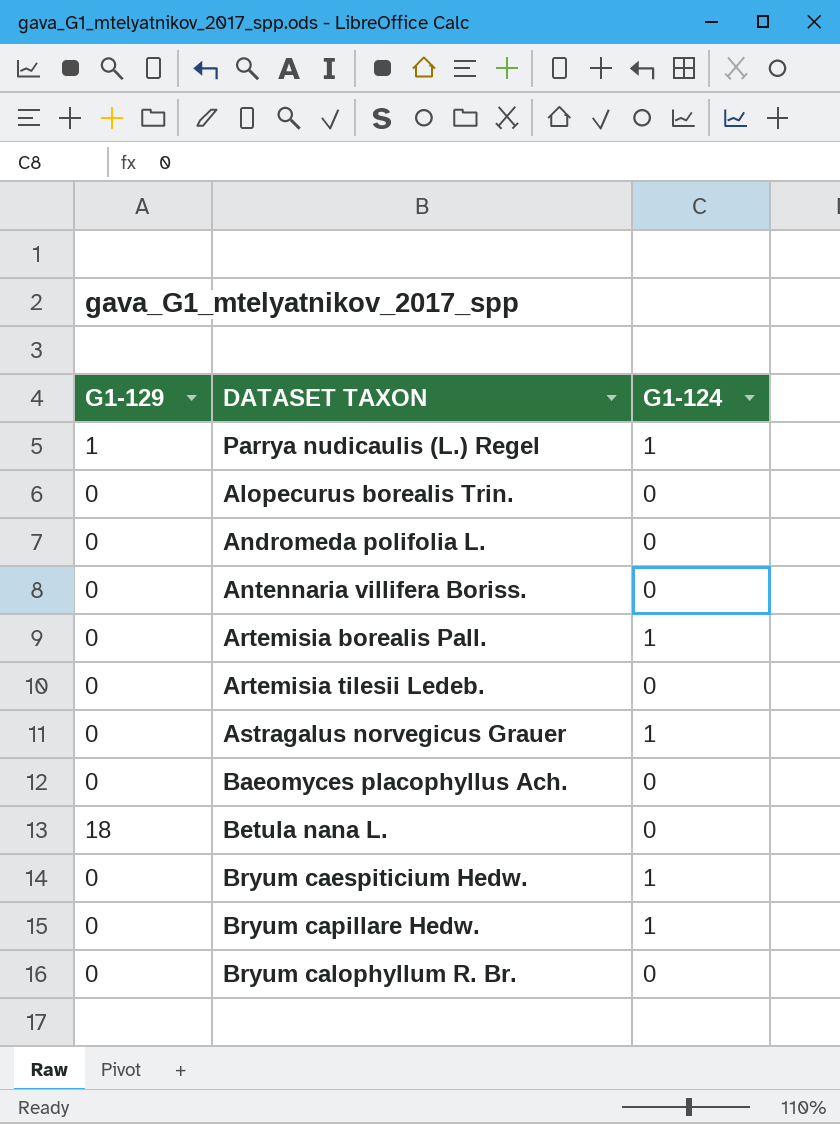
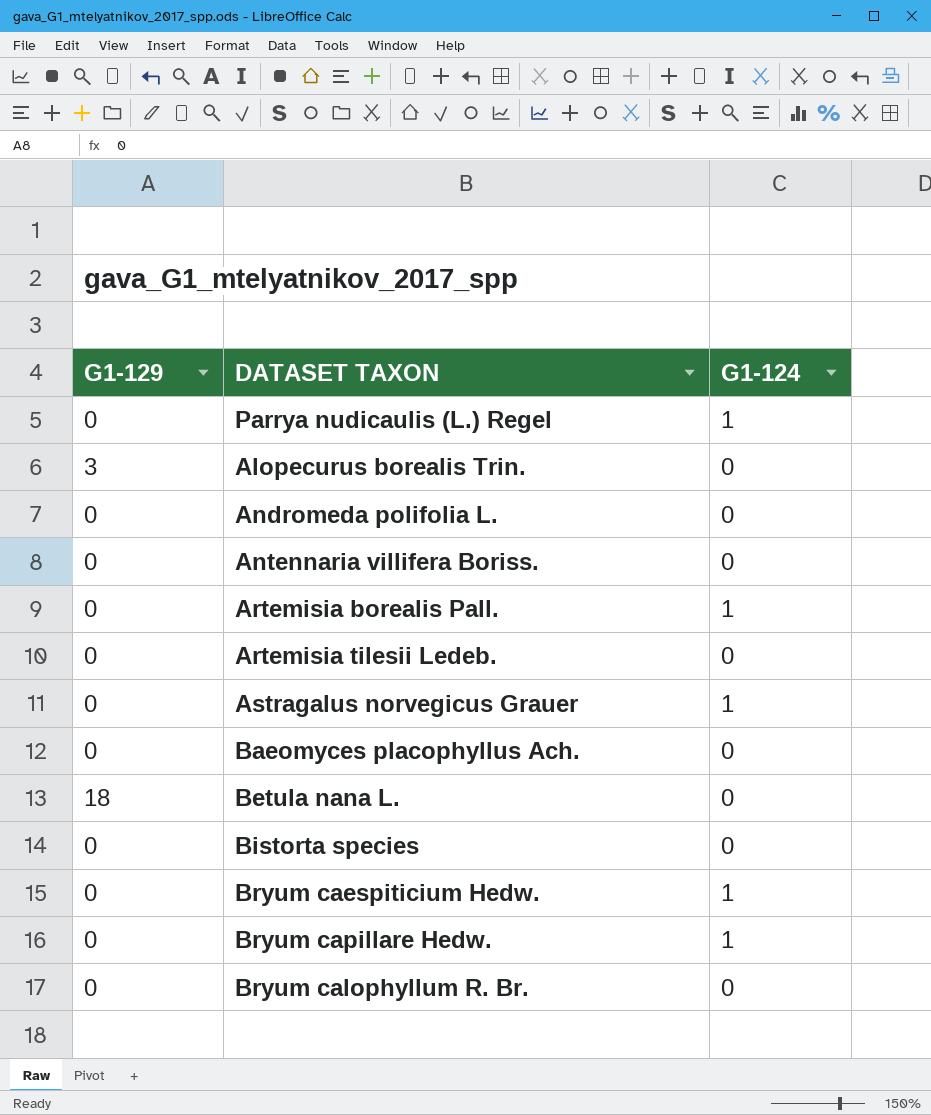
Parrya nudicaulis (L.) Regel | G1-129: 1 -> 0
Alopecurus borealis Trin. | G1-129: 0 -> 3
row Bistorta species: none -> 0 | 0

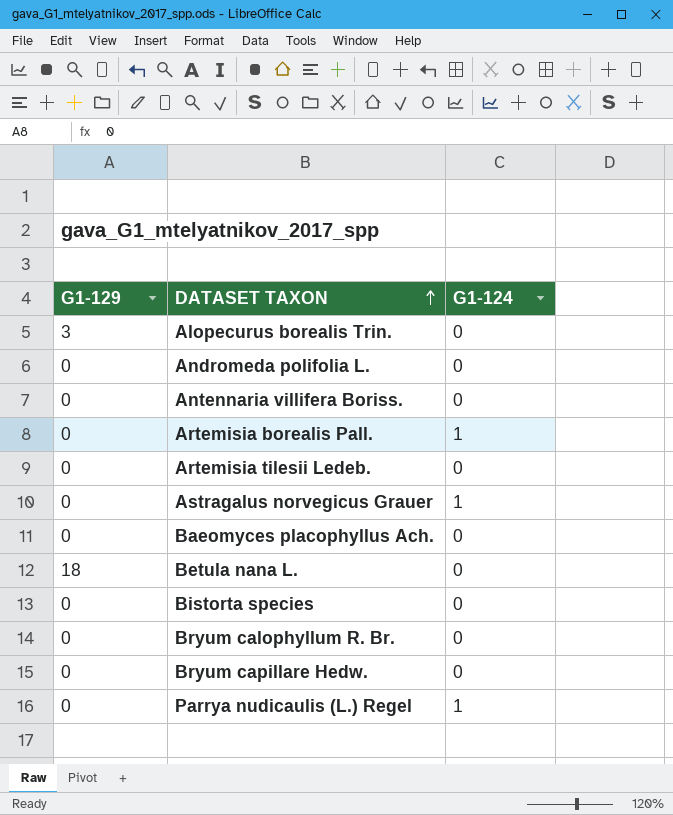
row order: none -> DATASET TAXON ascending
row Bryum caespiticium Hedw.: 0 | 1 -> none
Bryum capillare Hedw. | G1-124: 1 -> 0

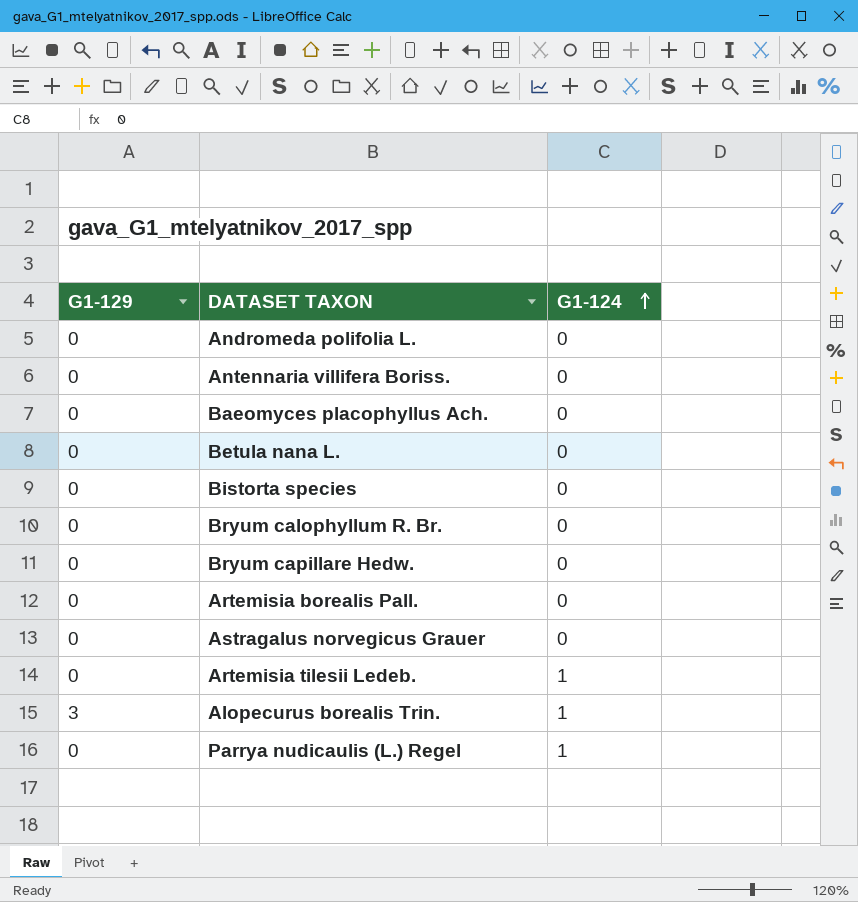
row order: DATASET TAXON ascending -> G1-124 ascending
Betula nana L. | G1-129: 18 -> 0
Artemisia borealis Pall. | G1-124: 1 -> 0
Astragalus norvegicus Grauer | G1-124: 1 -> 0
Artemisia tilesii Ledeb. | G1-124: 0 -> 1
Alopecurus borealis Trin. | G1-124: 0 -> 1

